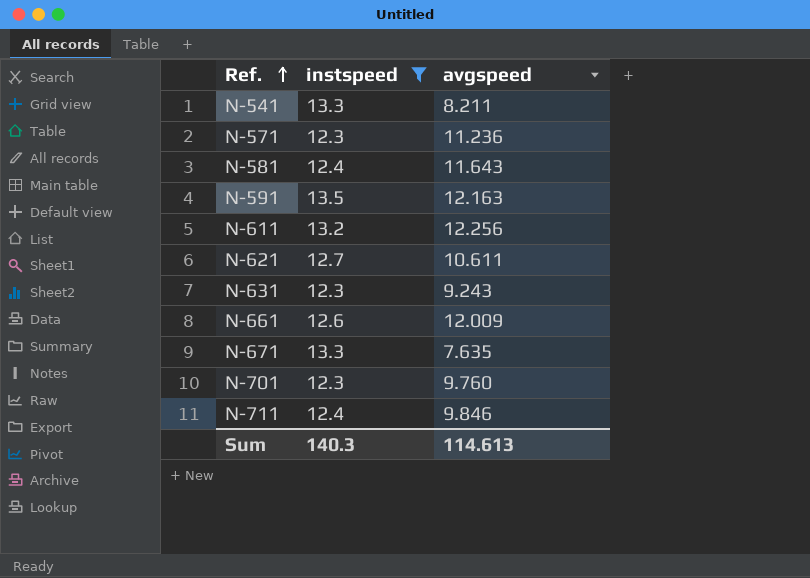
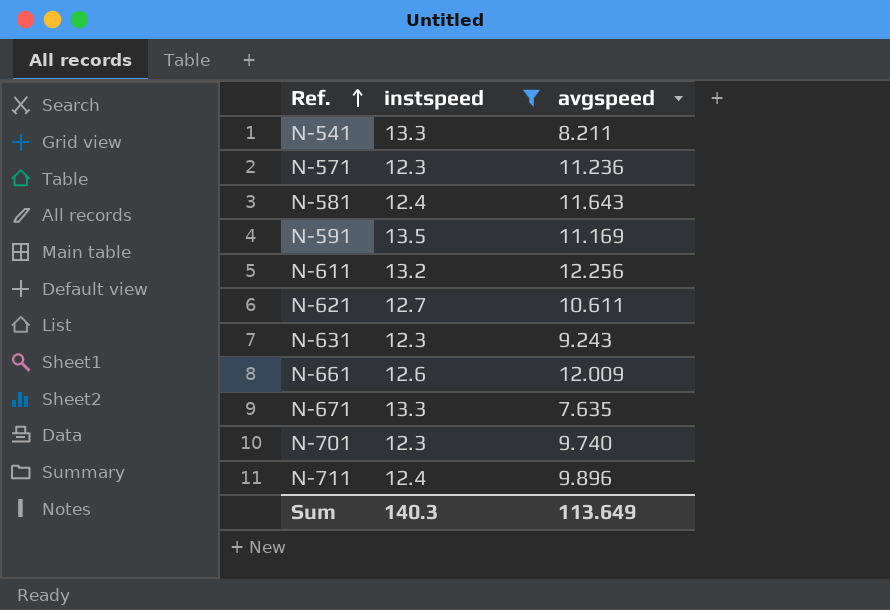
N-591 | avgspeed: 12.163 -> 11.169
N-701 | avgspeed: 9.760 -> 9.740
N-711 | avgspeed: 9.846 -> 9.896
Sum | avgspeed: 114.613 -> 113.649

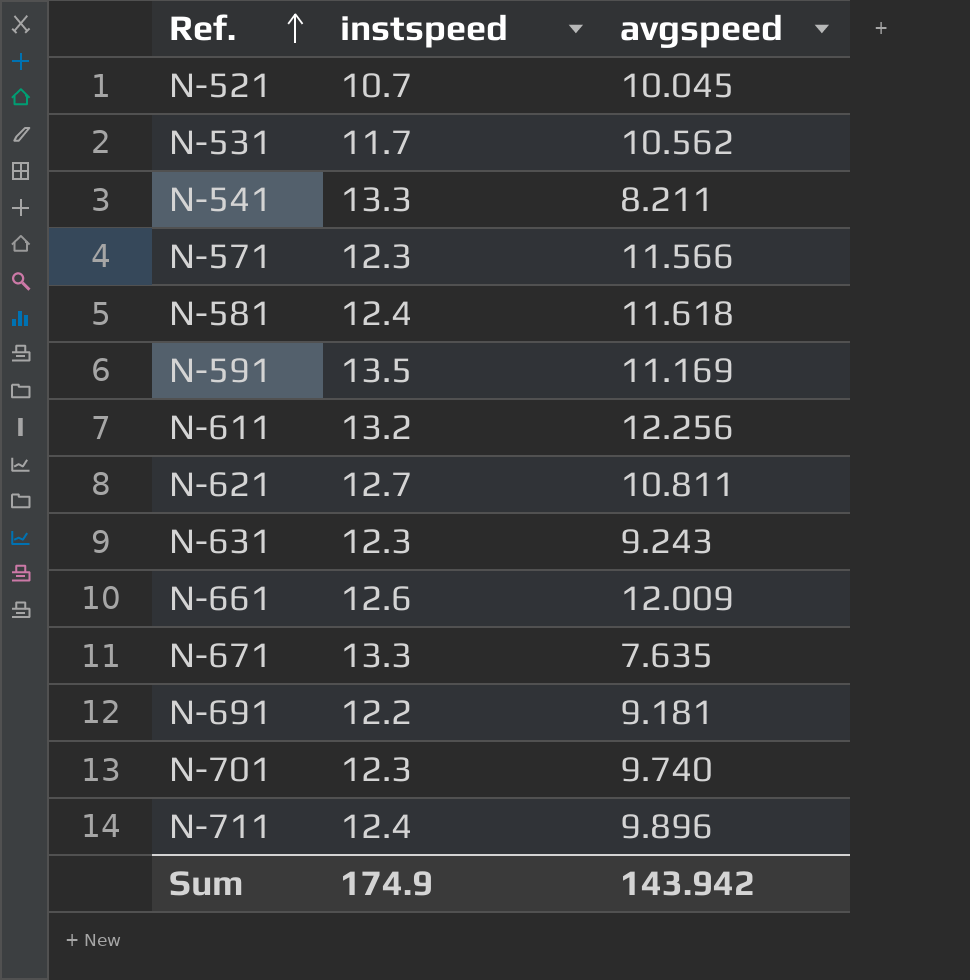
filter: instspeed >= 12.3 -> none
N-571 | avgspeed: 11.236 -> 11.566
N-581 | avgspeed: 11.643 -> 11.618
N-621 | avgspeed: 10.611 -> 10.811
Sum | instspeed: 140.3 -> 174.9
Sum | avgspeed: 113.649 -> 143.942

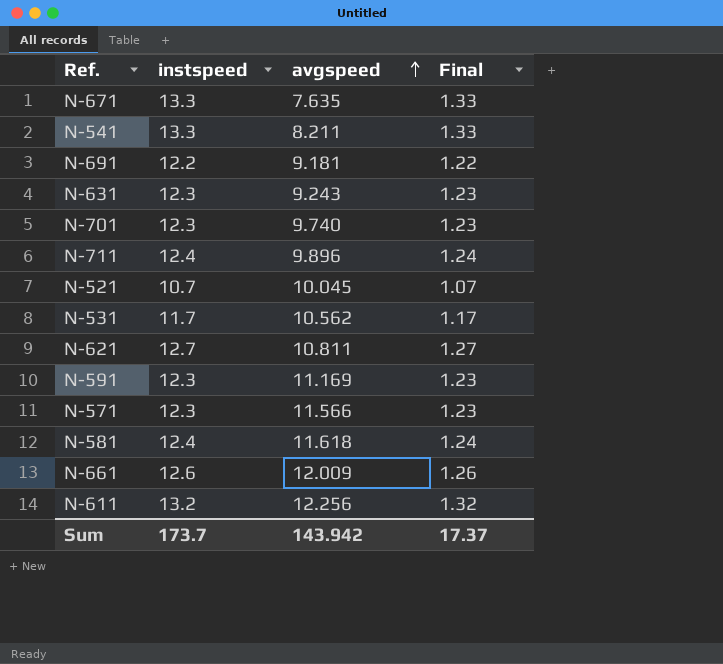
row order: Ref. ascending -> avgspeed ascending
column Final | formula: none -> [instspeed] * 0.1
N-591 | instspeed: 13.5 -> 12.3
Sum | instspeed: 174.9 -> 173.7

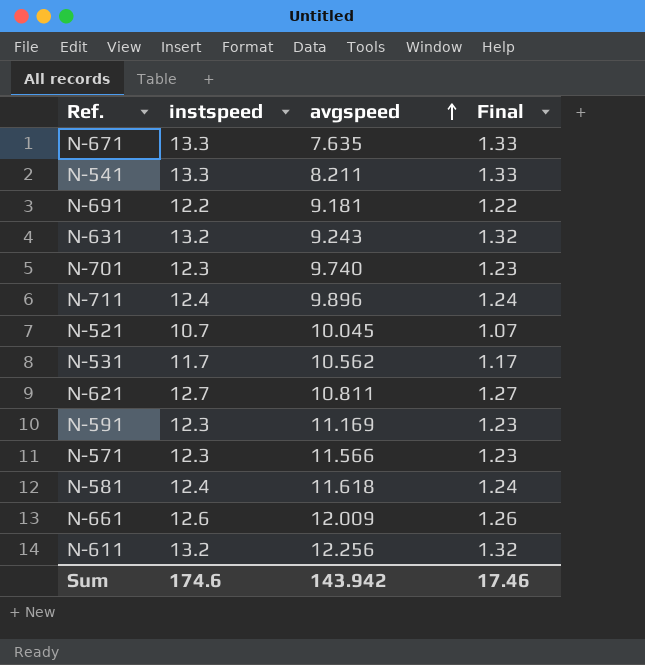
N-631 | instspeed: 12.3 -> 13.2
N-631 | Final: 1.23 -> 1.32
Sum | instspeed: 173.7 -> 174.6
Sum | Final: 17.37 -> 17.46

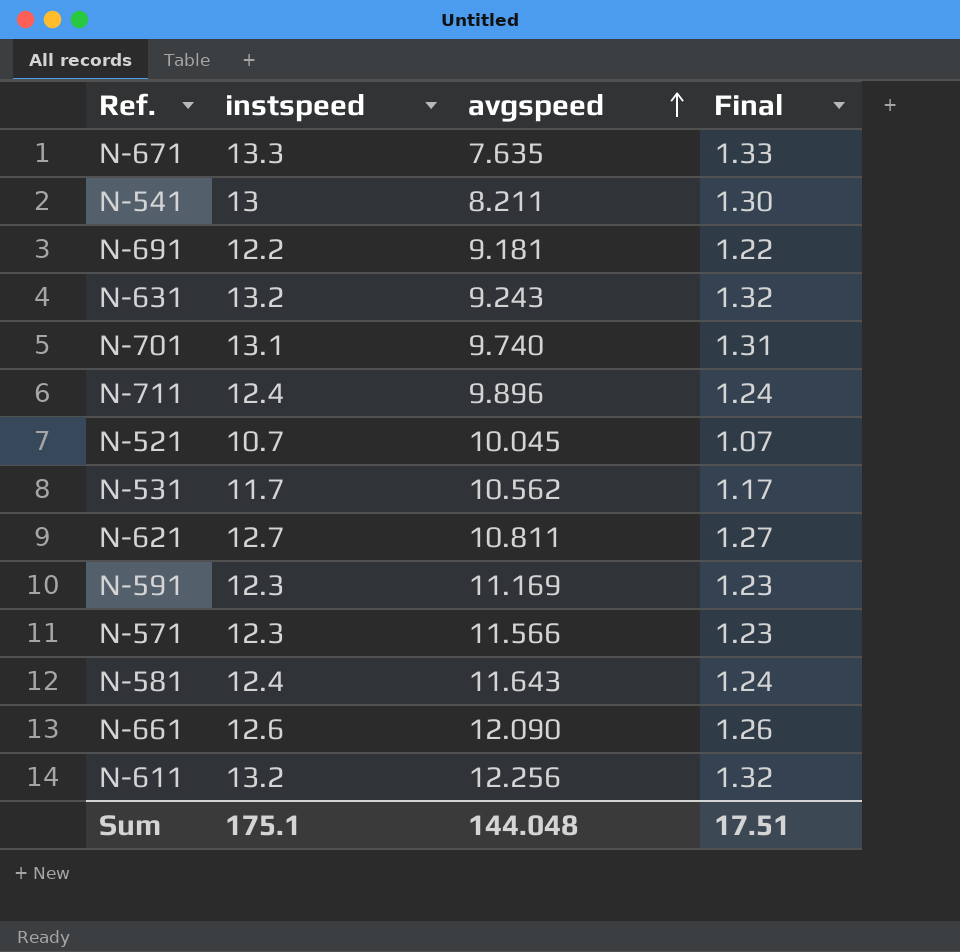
N-541 | instspeed: 13.3 -> 13
N-541 | Final: 1.33 -> 1.30
N-701 | instspeed: 12.3 -> 13.1
N-701 | Final: 1.23 -> 1.31
N-581 | avgspeed: 11.618 -> 11.643
N-661 | avgspeed: 12.009 -> 12.090
Sum | instspeed: 174.6 -> 175.1
Sum | avgspeed: 143.942 -> 144.048
Sum | Final: 17.46 -> 17.51

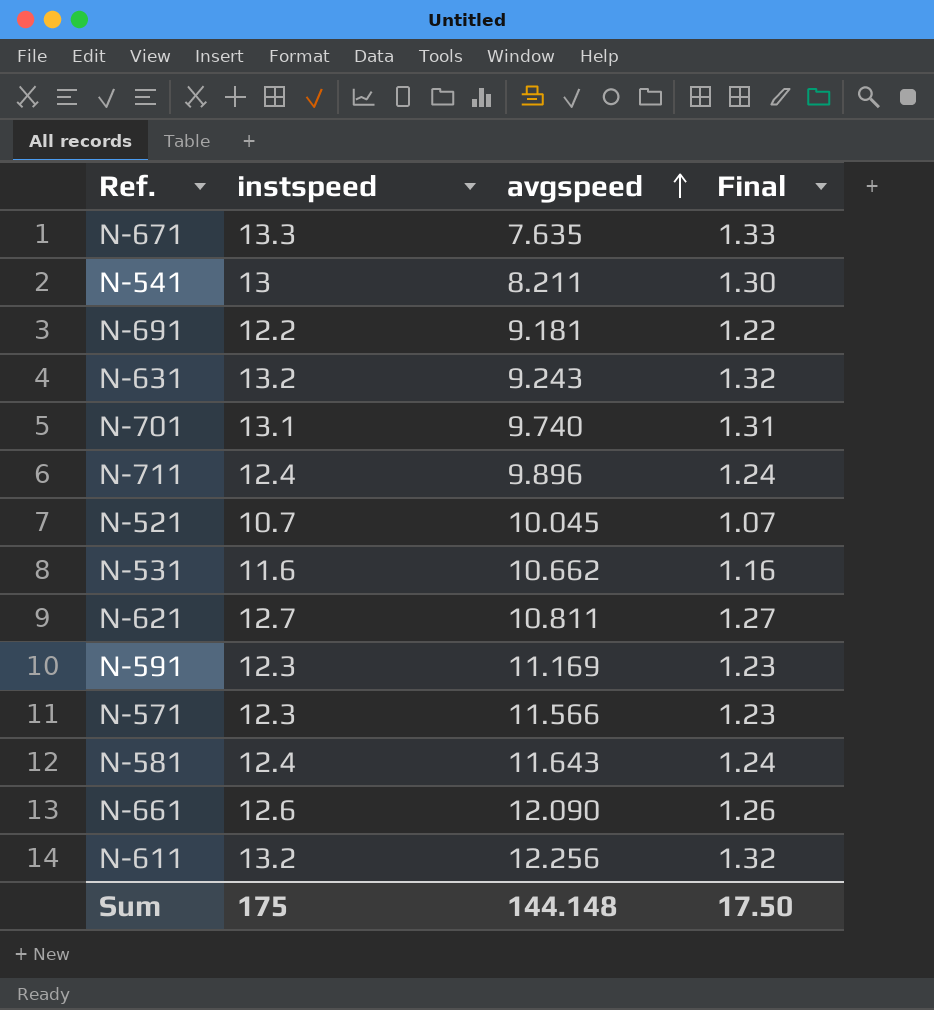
N-531 | instspeed: 11.7 -> 11.6
N-531 | avgspeed: 10.562 -> 10.662
N-531 | Final: 1.17 -> 1.16
Sum | instspeed: 175.1 -> 175
Sum | avgspeed: 144.048 -> 144.148
Sum | Final: 17.51 -> 17.50

